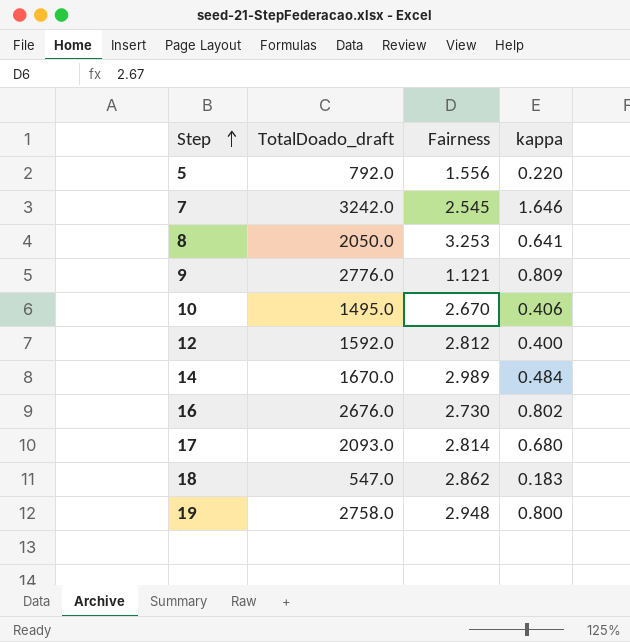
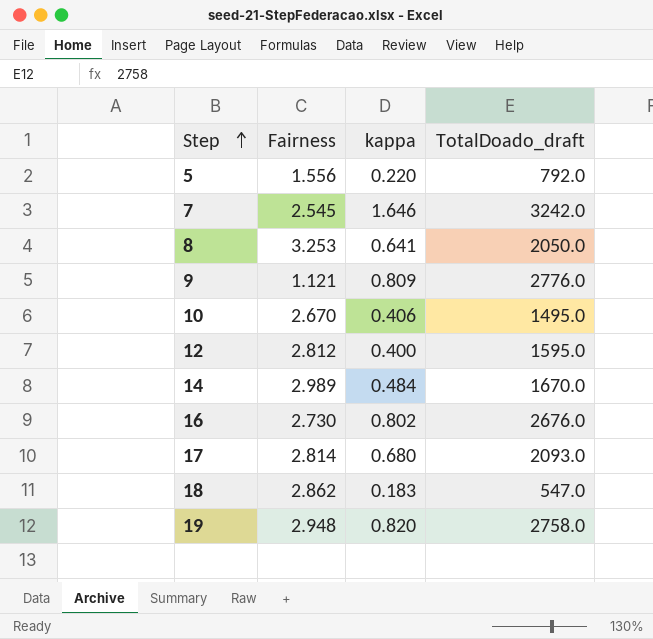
column TotalDoado_draft | position: 2 -> 4
12 | TotalDoado_draft: 1592.0 -> 1595.0
19 | kappa: 0.800 -> 0.820

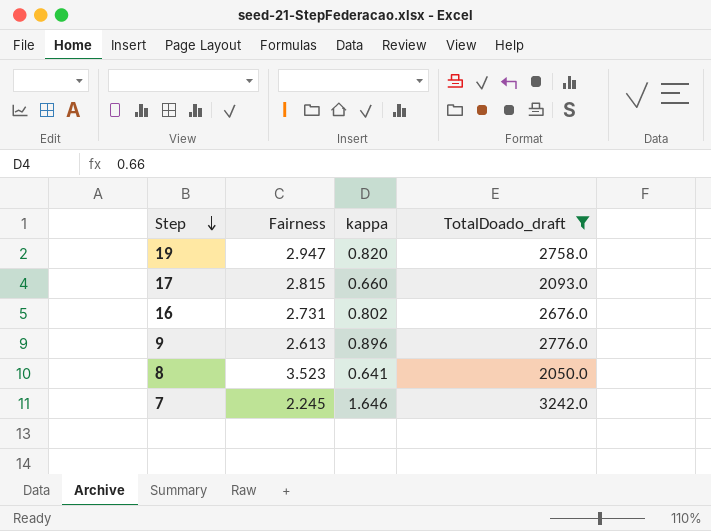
filter: none -> TotalDoado_draft >= 2050.0
row order: Step ascending -> Step descending
19 | Fairness: 2.948 -> 2.947
17 | Fairness: 2.814 -> 2.815
17 | kappa: 0.680 -> 0.660
16 | Fairness: 2.730 -> 2.731
9 | Fairness: 1.121 -> 2.613
9 | kappa: 0.809 -> 0.896
8 | Fairness: 3.253 -> 3.523
7 | Fairness: 2.545 -> 2.245

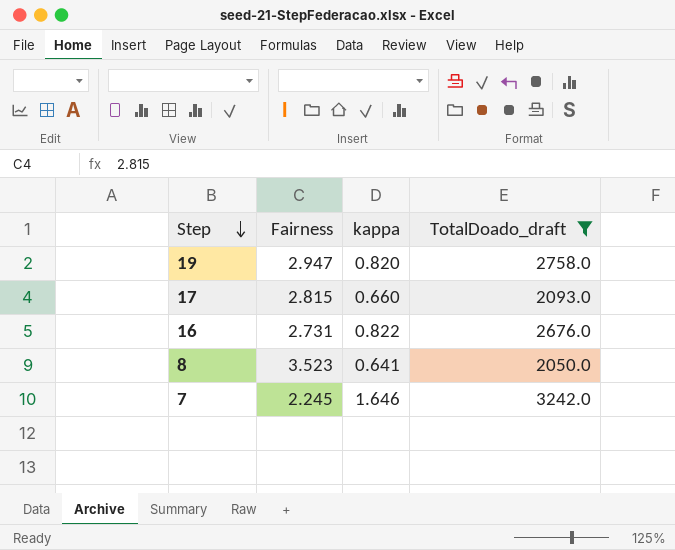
row 9: 2.613 | 0.896 | 2776.0 -> none
16 | kappa: 0.802 -> 0.822

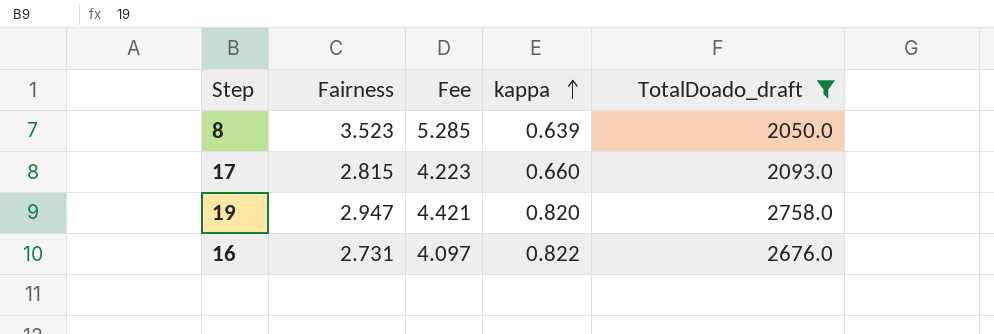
row order: Step descending -> kappa ascending
column Fee | formula: none -> [Fairness] * 1.5
row 7: 2.245 | 1.646 | 3242.0 -> none
8 | kappa: 0.641 -> 0.639

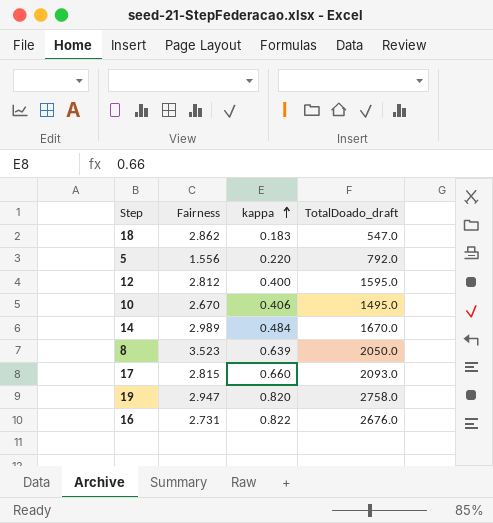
filter: TotalDoado_draft >= 2050.0 -> none
column Fee | formula: [Fairness] * 1.5 -> none

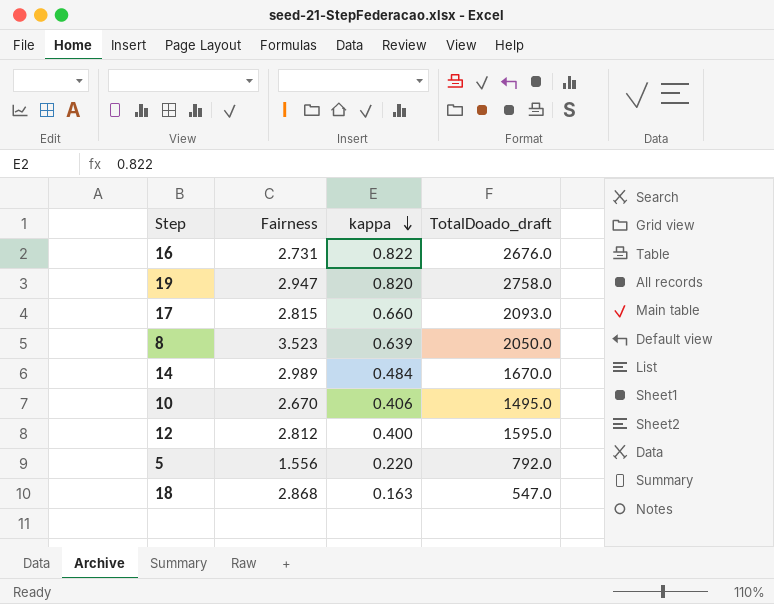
row order: kappa ascending -> kappa descending
18 | Fairness: 2.862 -> 2.868
18 | kappa: 0.183 -> 0.163

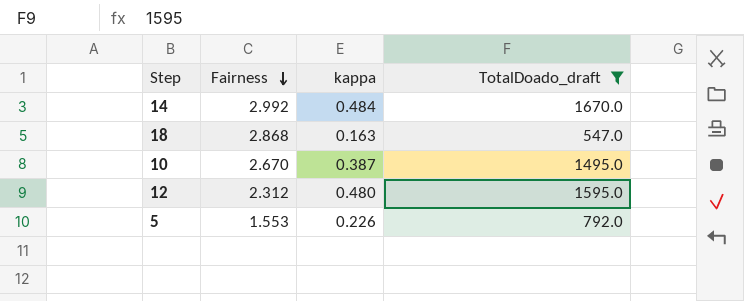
filter: none -> TotalDoado_draft <= 1670.0
row order: kappa descending -> Fairness descending
14 | Fairness: 2.989 -> 2.992
10 | kappa: 0.406 -> 0.387
12 | Fairness: 2.812 -> 2.312
12 | kappa: 0.400 -> 0.480
5 | Fairness: 1.556 -> 1.553
5 | kappa: 0.220 -> 0.226

